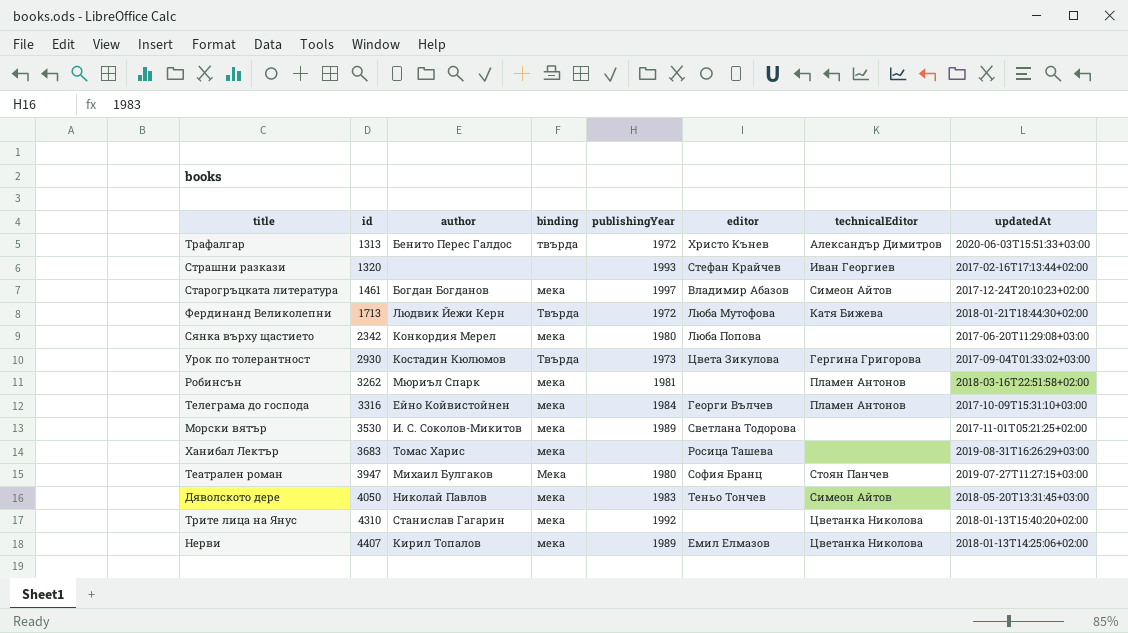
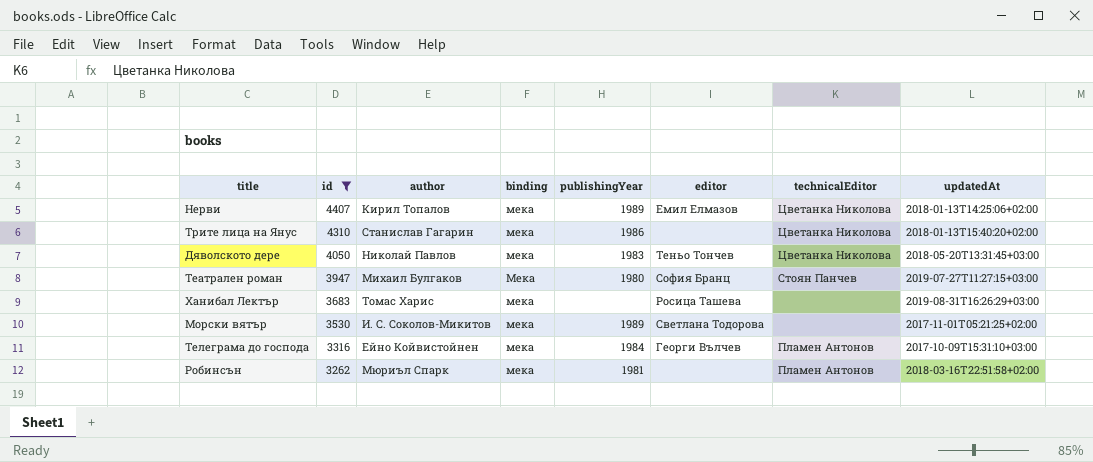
filter: none -> id >= 3262
row order: id ascending -> id descending
Трите лица на Янус | publishingYear: 1992 -> 1986
Дяволското дере | technicalEditor: Симеон Айтов -> Цветанка Николова

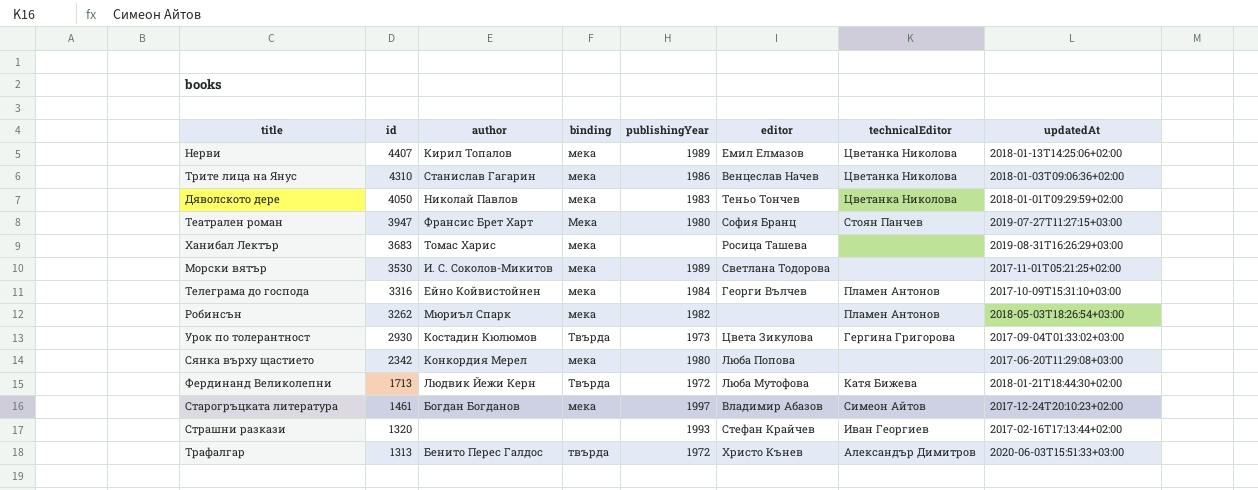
filter: id >= 3262 -> none
Трите лица на Янус | editor: none -> Венцеслав Начев
Трите лица на Янус | updatedAt: 2018-01-13T15:40:20+02:00 -> 2018-01-03T09:06:36+02:00
Дяволското дере | updatedAt: 2018-05-20T13:31:45+03:00 -> 2018-01-01T09:29:59+02:00
Театрален роман | author: Михаил Булгаков -> Франсис Брет Харт
Робинсън | publishingYear: 1981 -> 1982
Робинсън | updatedAt: 2018-03-16T22:51:58+02:00 -> 2018-05-03T18:26:54+03:00

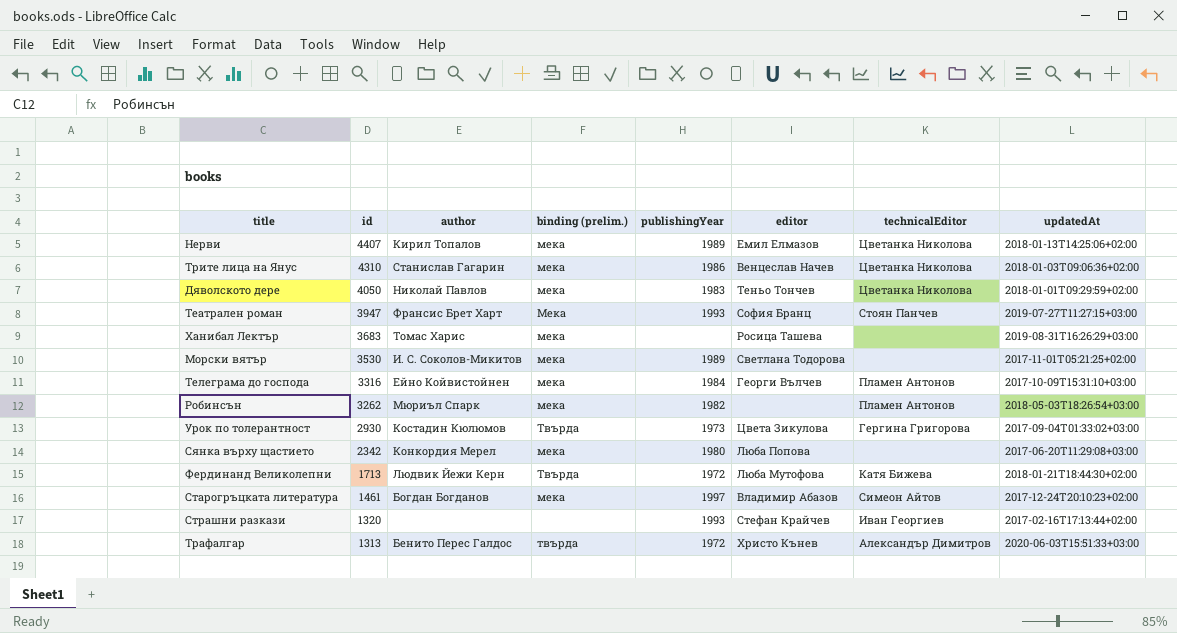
column name: binding -> binding (prelim.)
Театрален роман | publishingYear: 1980 -> 1993

